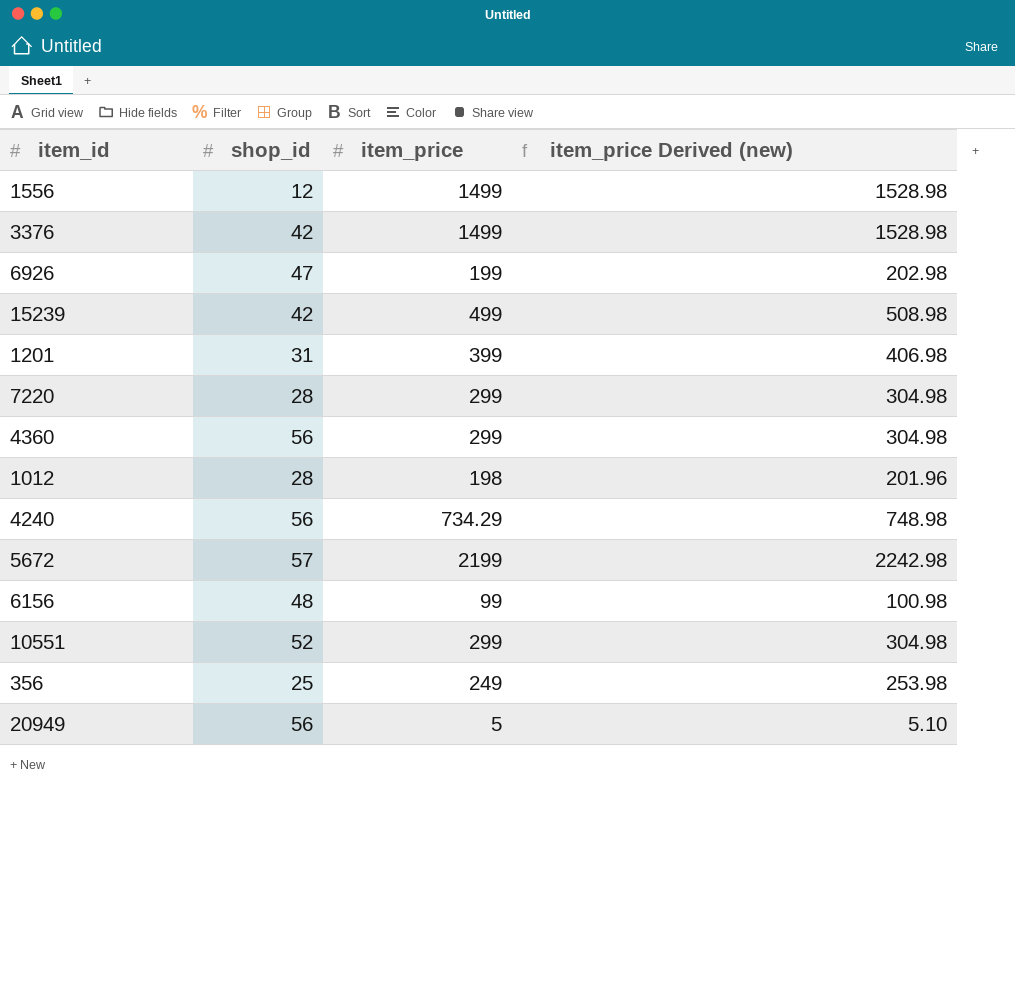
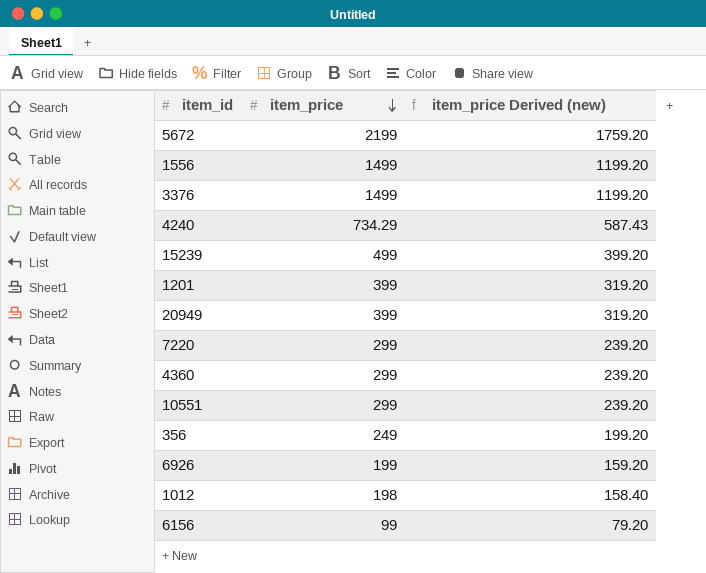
row order: none -> item_price descending
column shop_id | position: 2 -> none
column item_price Derived (new) | formula: [item_price] * 1.02 -> [item_price] * 0.8
20949 | item_price: 5 -> 399

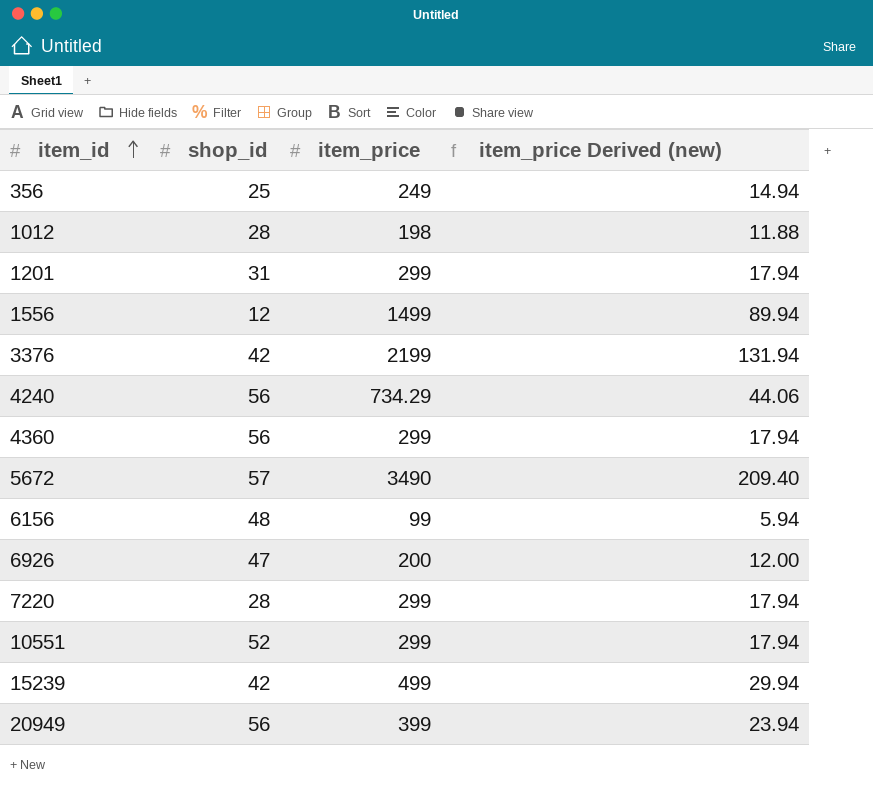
row order: item_price descending -> item_id ascending
column shop_id | position: none -> 2
column item_price Derived (new) | formula: [item_price] * 0.8 -> [item_price] * 0.06
1201 | item_price: 399 -> 299
3376 | item_price: 1499 -> 2199
5672 | item_price: 2199 -> 3490
6926 | item_price: 199 -> 200

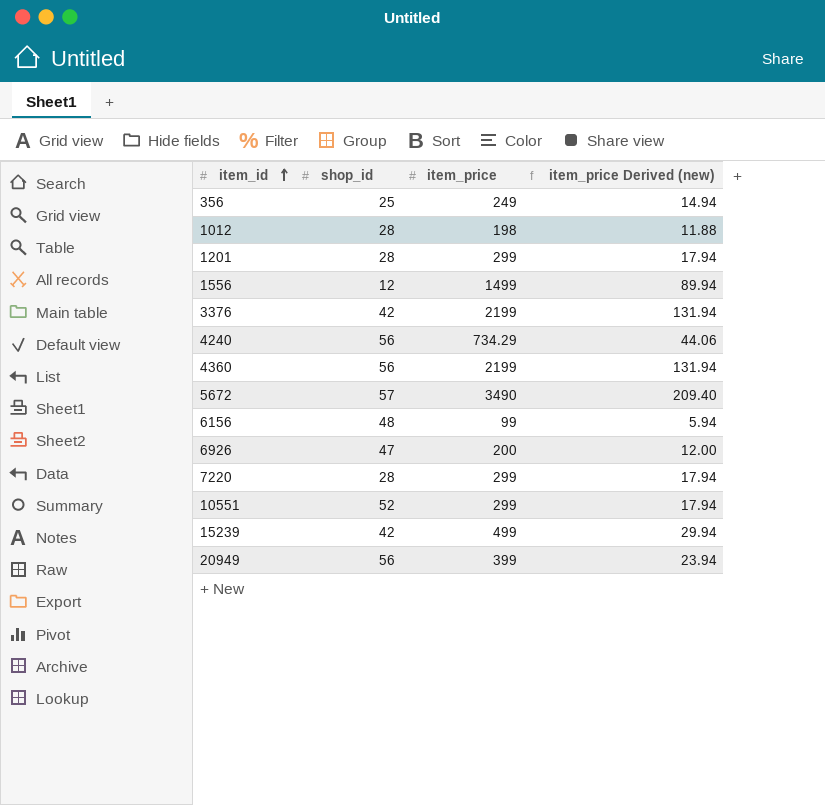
1201 | shop_id: 31 -> 28
4360 | item_price: 299 -> 2199
4360 | item_price Derived (new): 17.94 -> 131.94

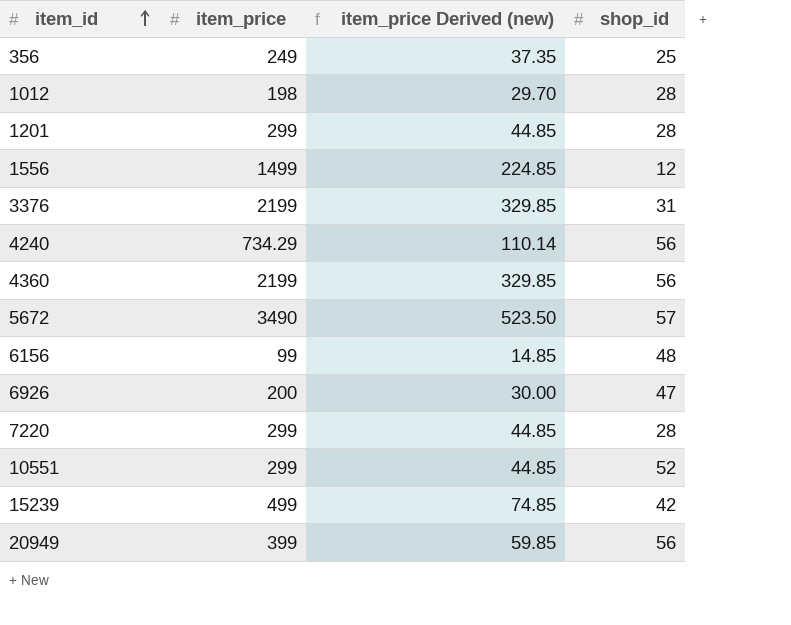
column item_price Derived (new) | formula: [item_price] * 0.06 -> [item_price] * 0.15
column shop_id | position: 2 -> 4
3376 | shop_id: 42 -> 31

